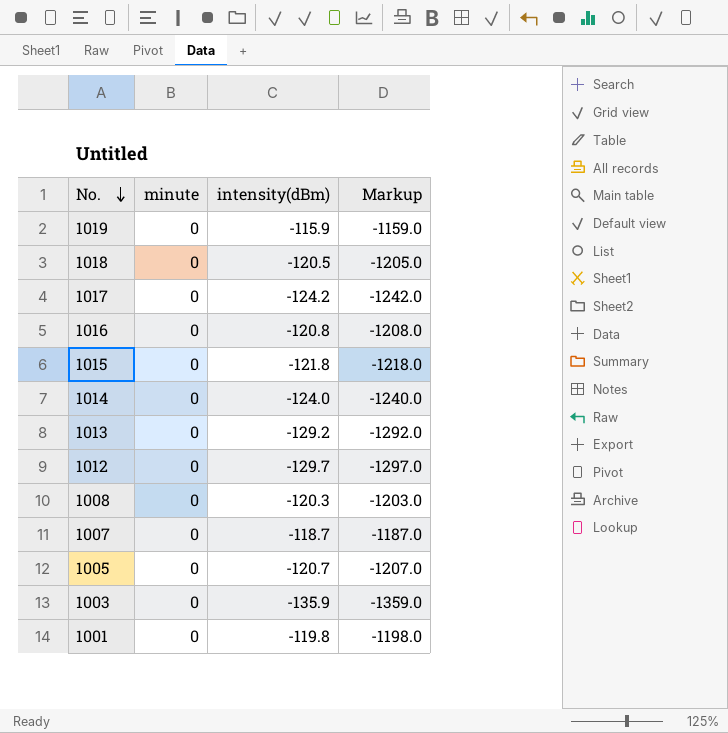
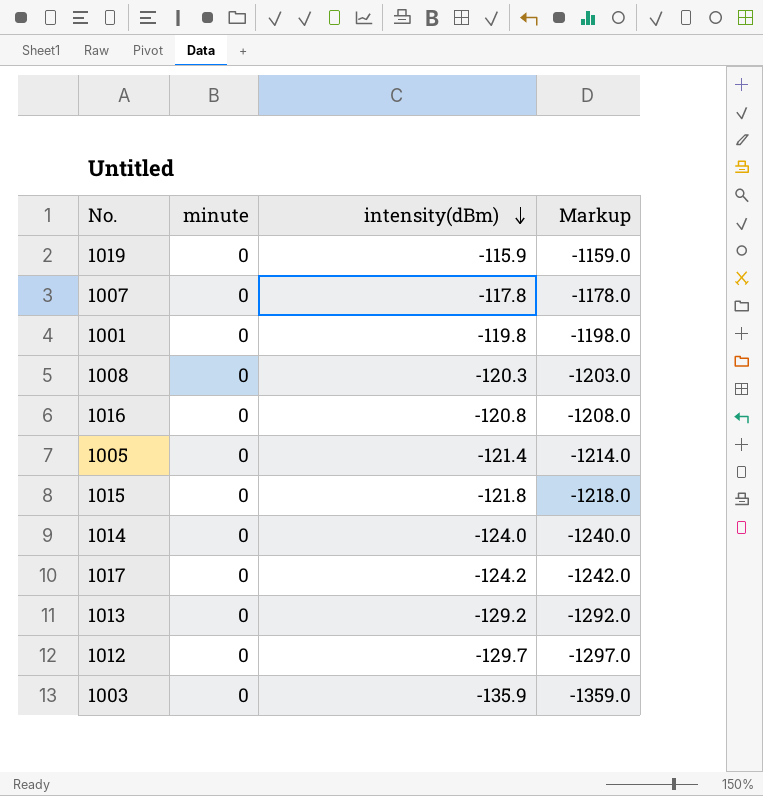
row order: No. descending -> intensity(dBm) descending
row 1018: 0 | -120.5 | -1205.0 -> none
1007 | intensity(dBm): -118.7 -> -117.8
1007 | Markup: -1187.0 -> -1178.0
1005 | intensity(dBm): -120.7 -> -121.4
1005 | Markup: -1207.0 -> -1214.0

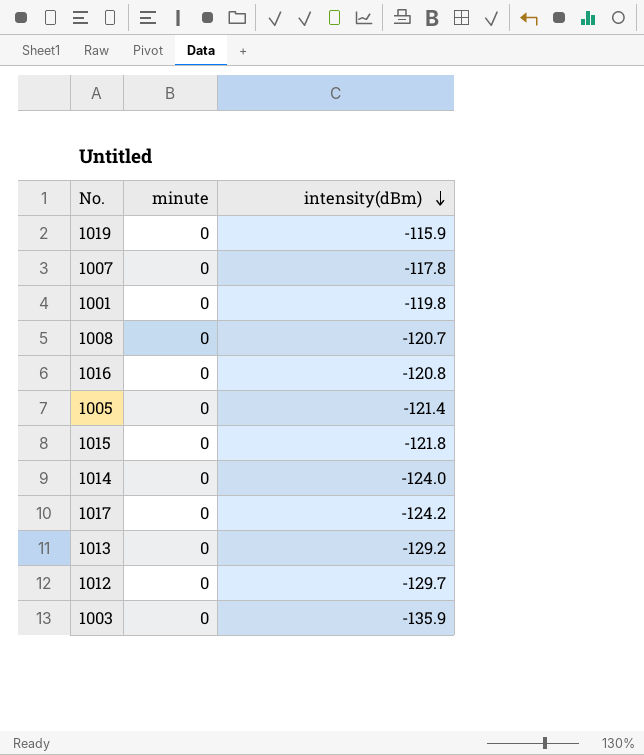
column Markup | formula: [intensity(dBm)] * 10 -> none
1008 | intensity(dBm): -120.3 -> -120.7

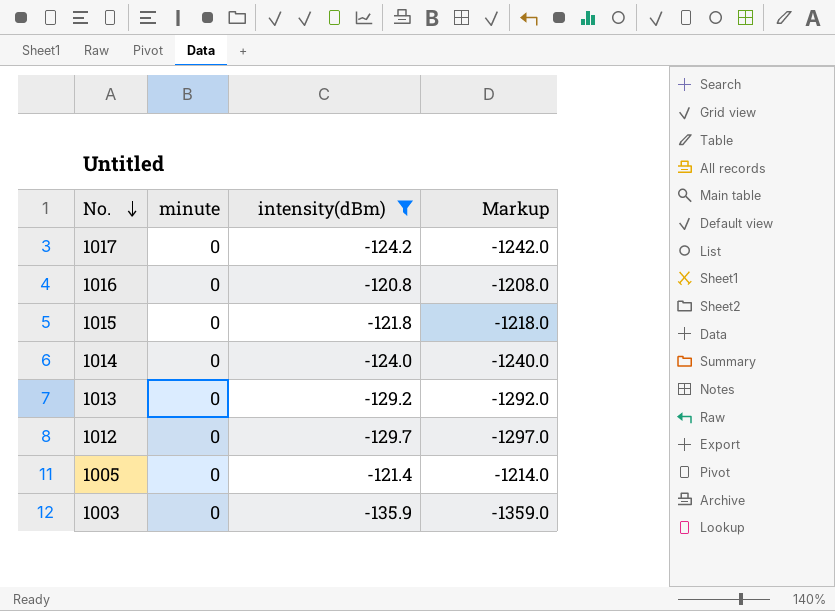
filter: none -> intensity(dBm) <= -120.8
row order: intensity(dBm) descending -> No. descending
column Markup | formula: none -> [intensity(dBm)] * 10

